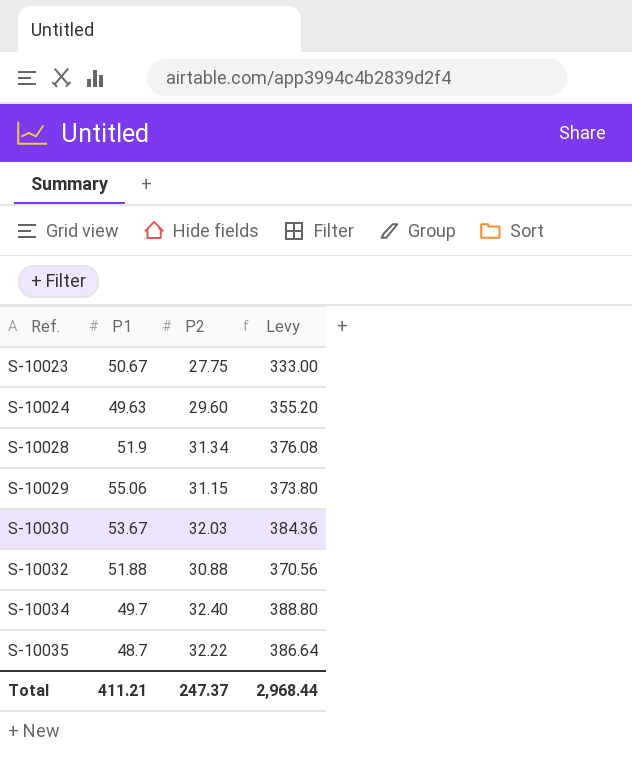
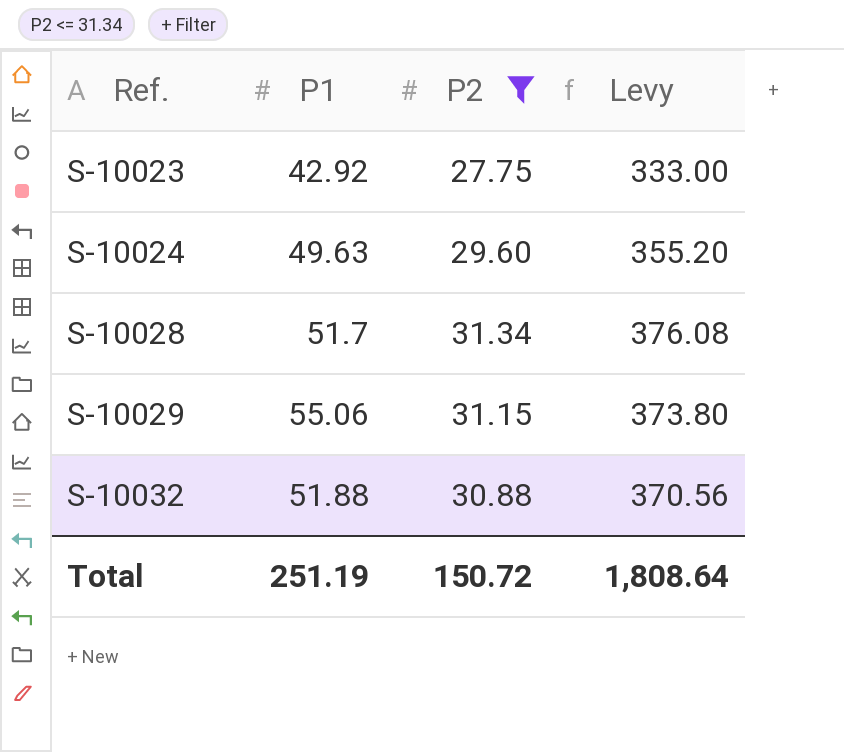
filter: none -> P2 <= 31.34
S-10023 | P1: 50.67 -> 42.92
S-10028 | P1: 51.9 -> 51.7
Total | P1: 411.21 -> 251.19
Total | P2: 247.37 -> 150.72
Total | Levy: 2,968.44 -> 1,808.64

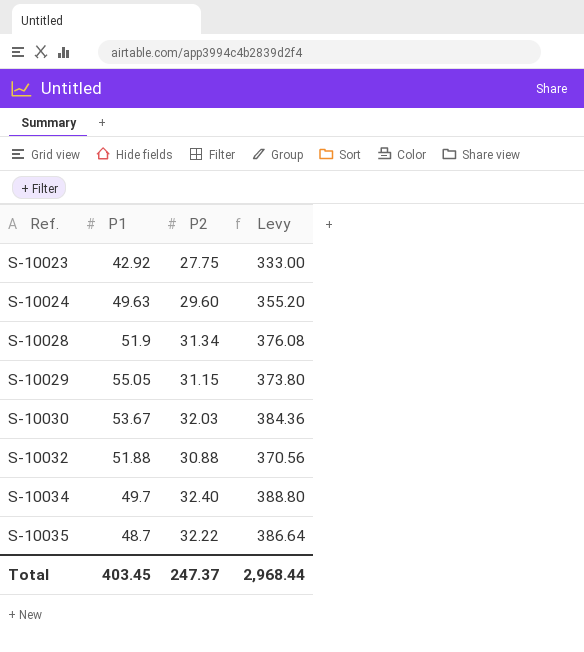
filter: P2 <= 31.34 -> none
S-10028 | P1: 51.7 -> 51.9
S-10029 | P1: 55.06 -> 55.05
Total | P1: 251.19 -> 403.45
Total | P2: 150.72 -> 247.37
Total | Levy: 1,808.64 -> 2,968.44

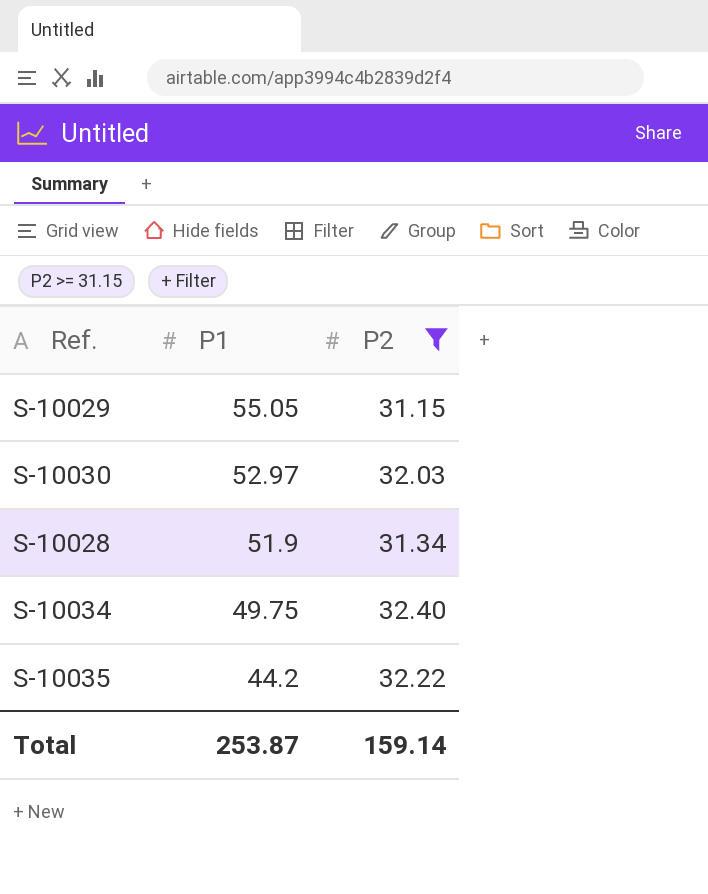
filter: none -> P2 >= 31.15
row order: Ref. ascending -> P1 descending
column Levy | formula: [P2] * 12 -> none
S-10030 | P1: 53.67 -> 52.97
S-10034 | P1: 49.7 -> 49.75
S-10035 | P1: 48.7 -> 44.2
Total | P1: 403.45 -> 253.87
Total | P2: 247.37 -> 159.14

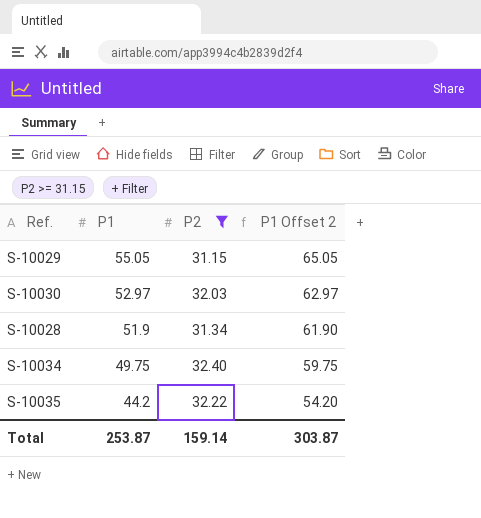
column P1 Offset 2 | formula: none -> [P1] + 10

